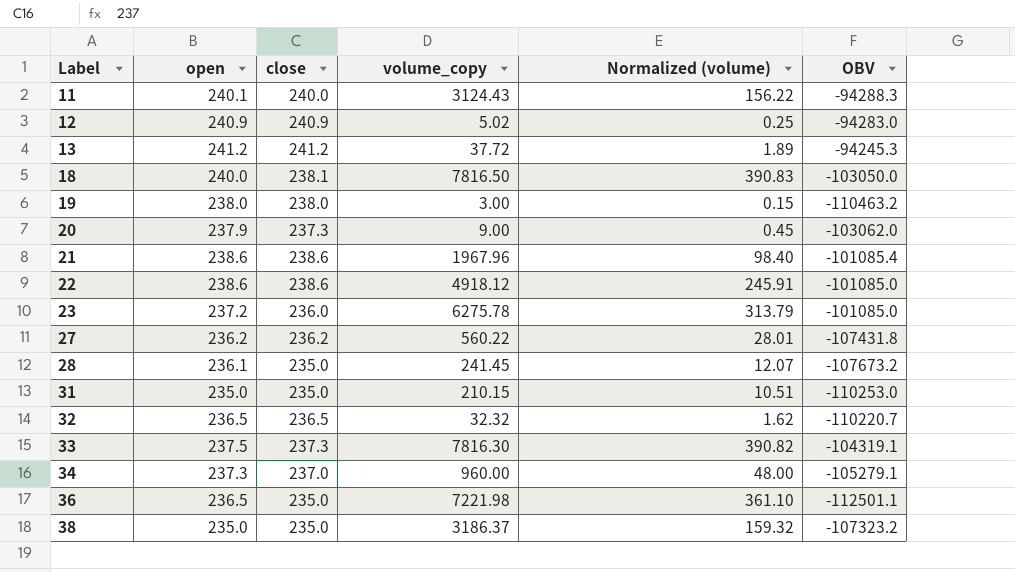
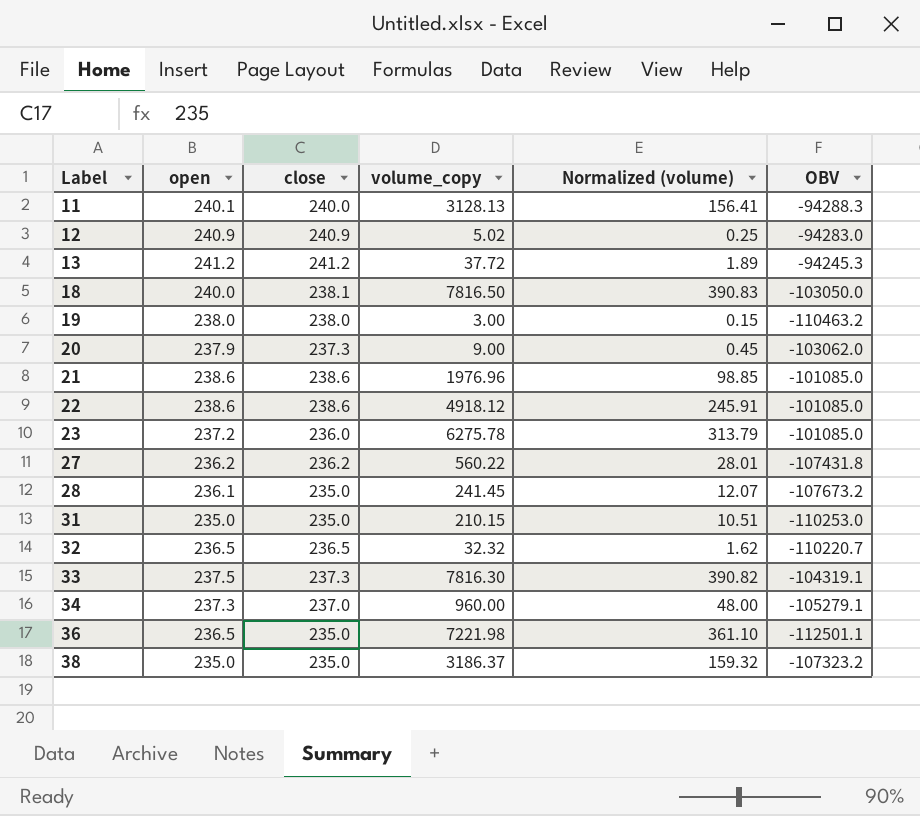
11 | volume_copy: 3124.43 -> 3128.13
11 | Normalized (volume): 156.22 -> 156.41
21 | volume_copy: 1967.96 -> 1976.96
21 | Normalized (volume): 98.40 -> 98.85
21 | OBV: -101085.4 -> -101085.0

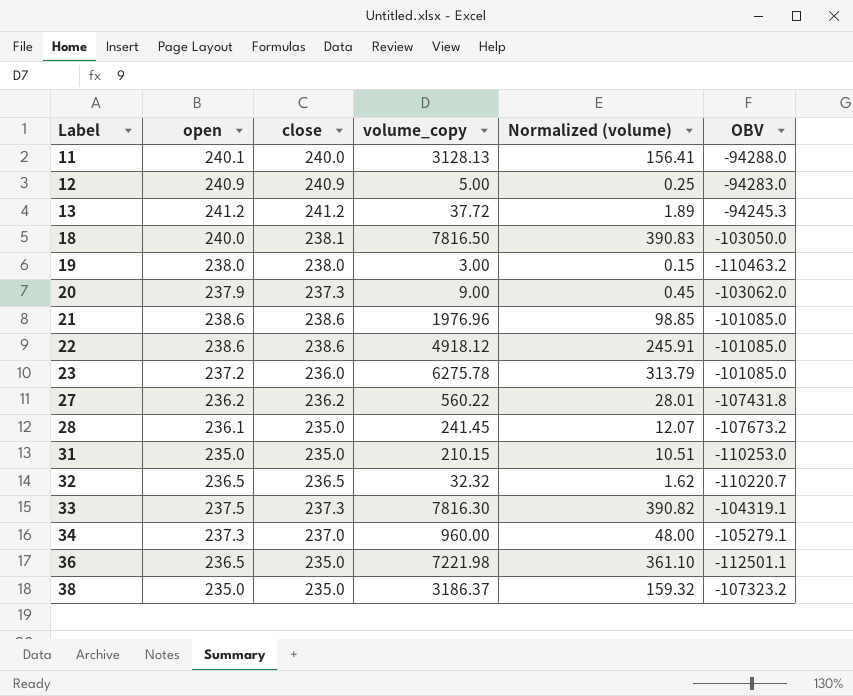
11 | OBV: -94288.3 -> -94288.0
12 | volume_copy: 5.02 -> 5.00

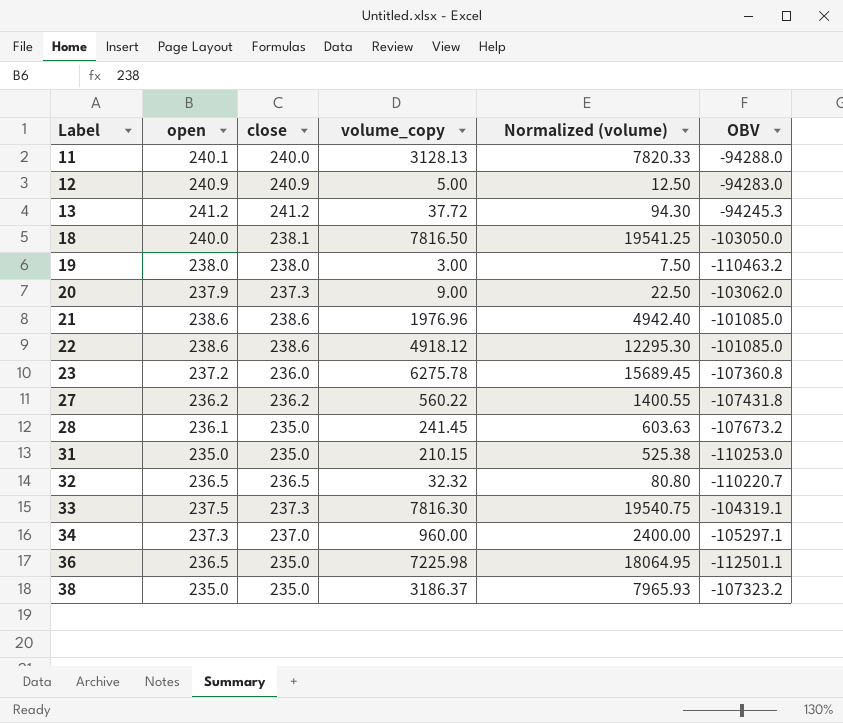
column Normalized (volume) | formula: [volume_copy] * 0.05 -> [volume_copy] * 2.5
23 | OBV: -101085.0 -> -107360.8
34 | OBV: -105279.1 -> -105297.1
36 | volume_copy: 7221.98 -> 7225.98

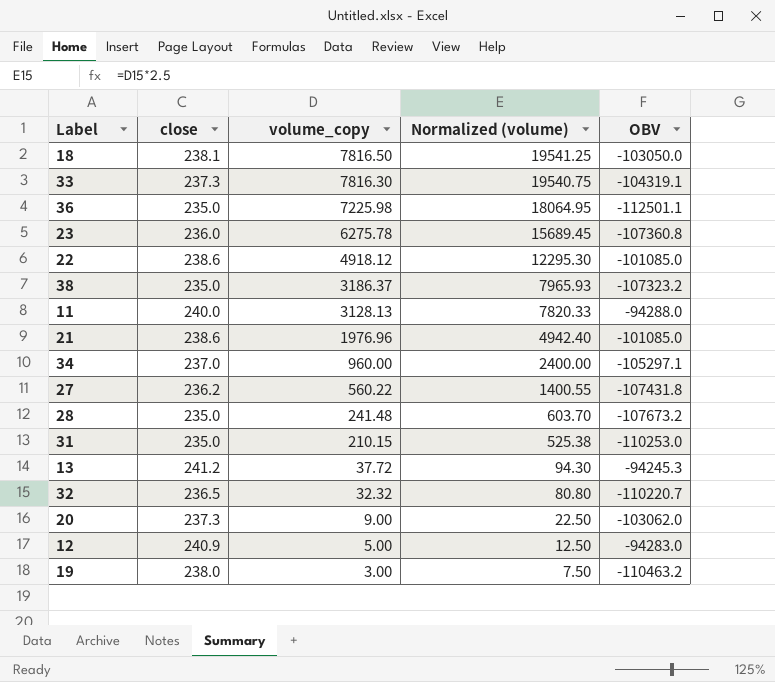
row order: Label ascending -> volume_copy descending
column open | position: 2 -> none
28 | volume_copy: 241.45 -> 241.48
28 | Normalized (volume): 603.63 -> 603.70

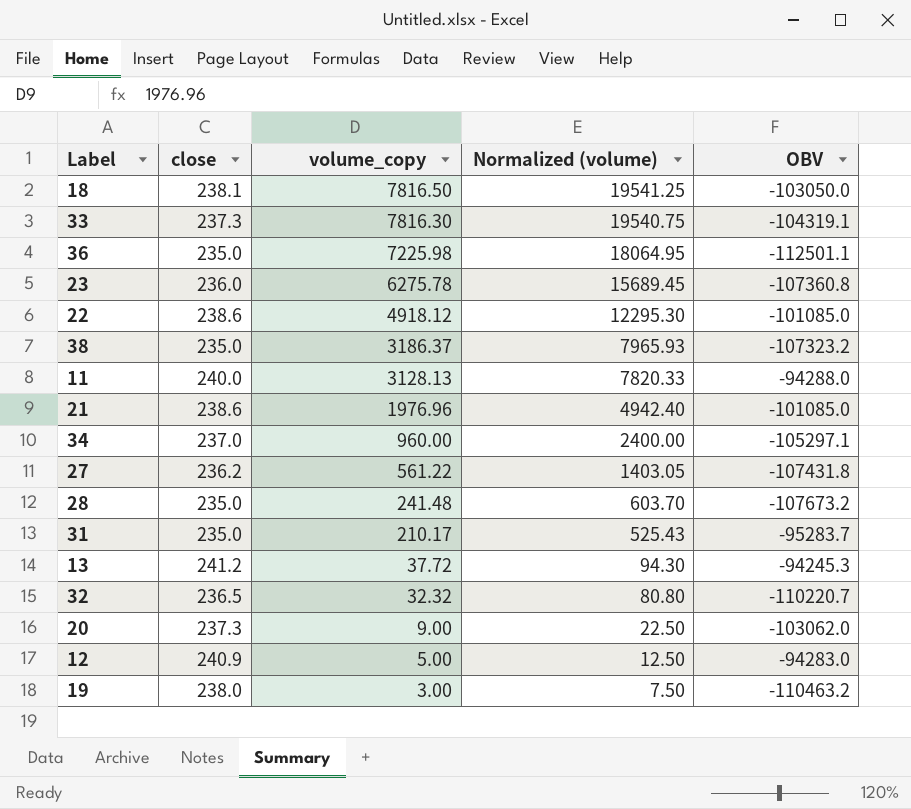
27 | volume_copy: 560.22 -> 561.22
27 | Normalized (volume): 1400.55 -> 1403.05
31 | volume_copy: 210.15 -> 210.17
31 | Normalized (volume): 525.38 -> 525.43
31 | OBV: -110253.0 -> -95283.7

